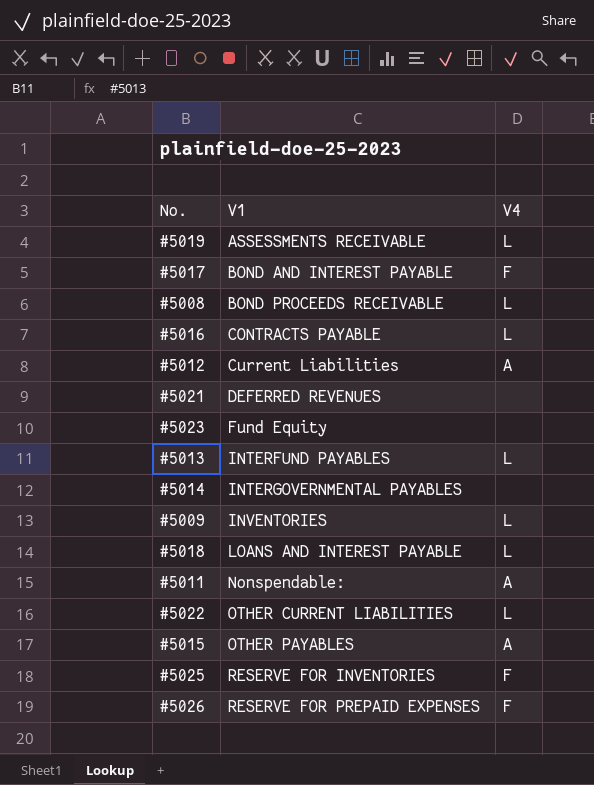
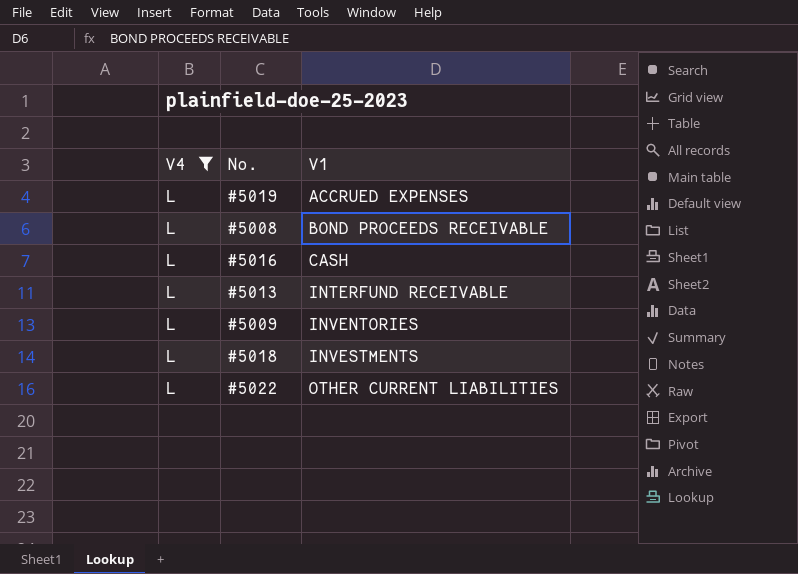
filter: none -> V4 = L
column V4 | position: 3 -> 1
#5019 | V1: ASSESSMENTS RECEIVABLE -> ACCRUED EXPENSES
#5016 | V1: CONTRACTS PAYABLE -> CASH
#5013 | V1: INTERFUND PAYABLES -> INTERFUND RECEIVABLE
#5018 | V1: LOANS AND INTEREST PAYABLE -> INVESTMENTS

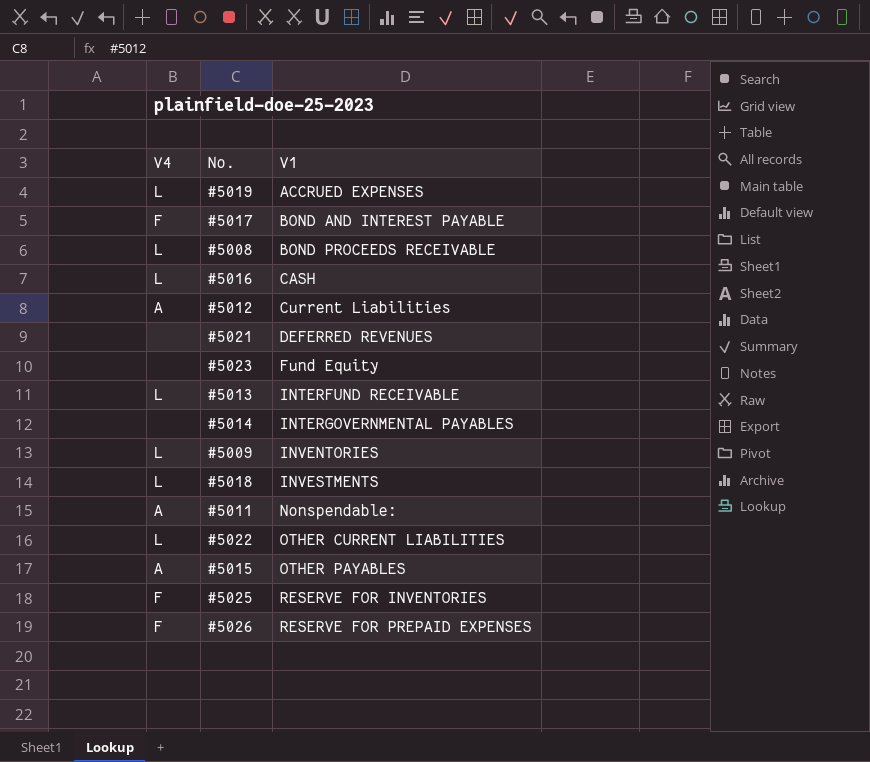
filter: V4 = L -> none

